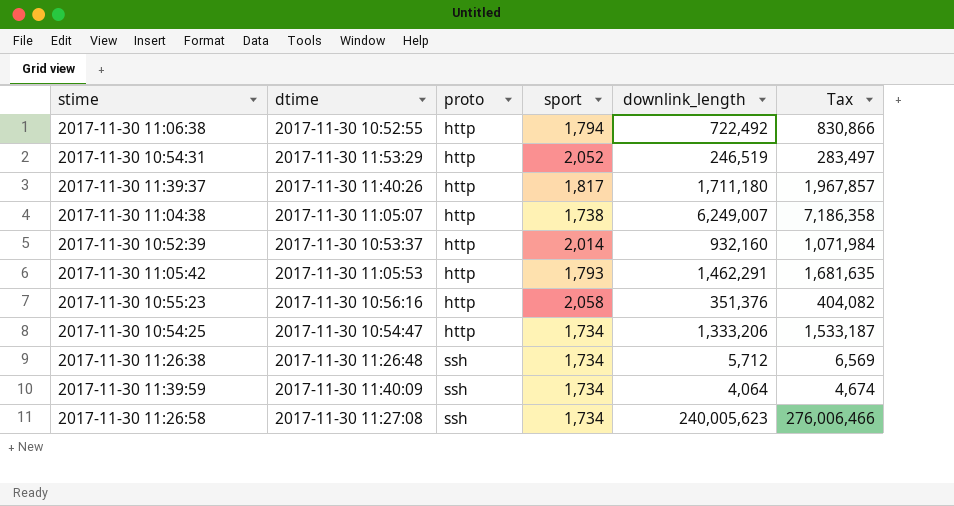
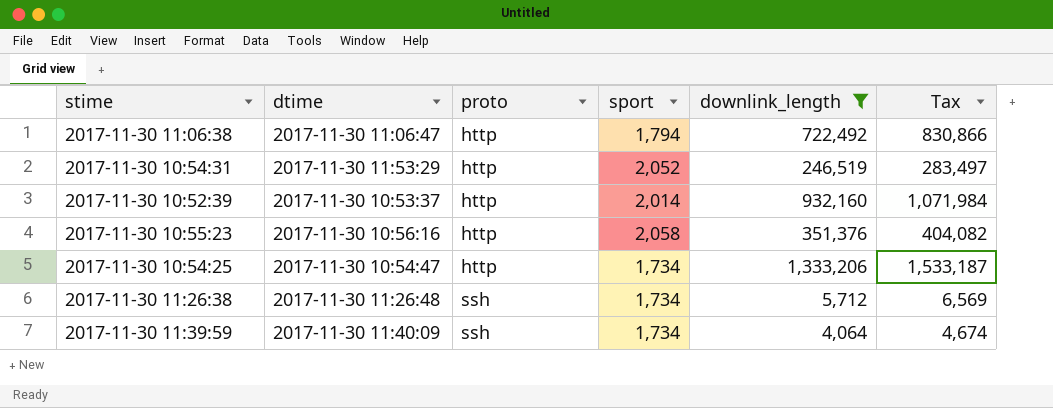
filter: none -> downlink_length <= 1,333,206
2017-11-30 11:06:38 | dtime: 2017-11-30 10:52:55 -> 2017-11-30 11:06:47

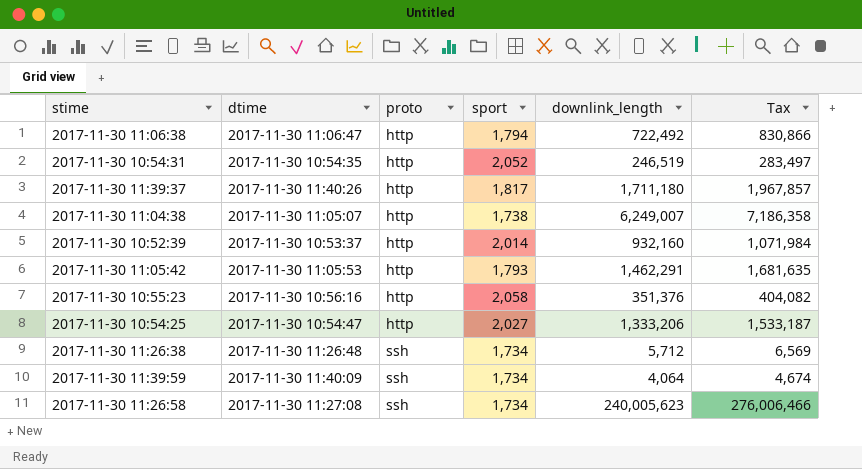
filter: downlink_length <= 1,333,206 -> none
2017-11-30 10:54:31 | dtime: 2017-11-30 11:53:29 -> 2017-11-30 10:54:35
2017-11-30 10:54:25 | sport: 1,734 -> 2,027

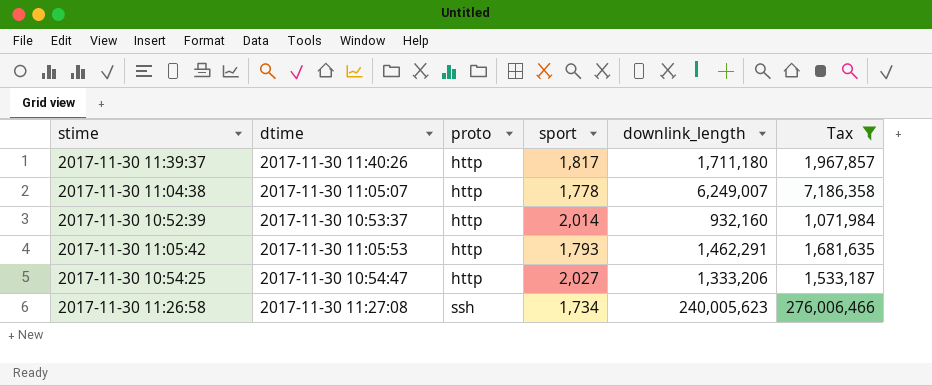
filter: none -> Tax >= 1,071,984
2017-11-30 11:04:38 | sport: 1,738 -> 1,778

